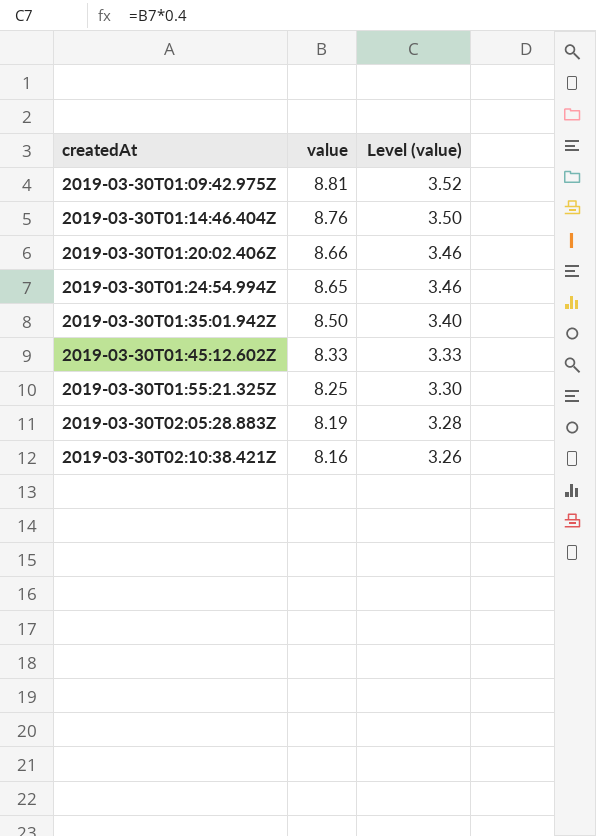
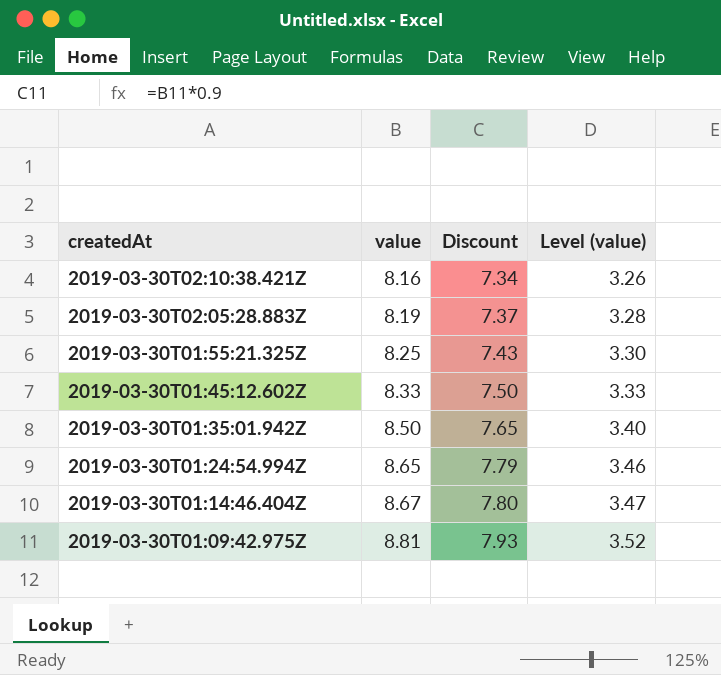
row order: createdAt ascending -> createdAt descending
column Discount | formula: none -> [value] * 0.9
row 2019-03-30T01:20:02.406Z: 8.66 | 3.46 -> none
2019-03-30T01:14:46.404Z | value: 8.76 -> 8.67
2019-03-30T01:14:46.404Z | Level (value): 3.50 -> 3.47

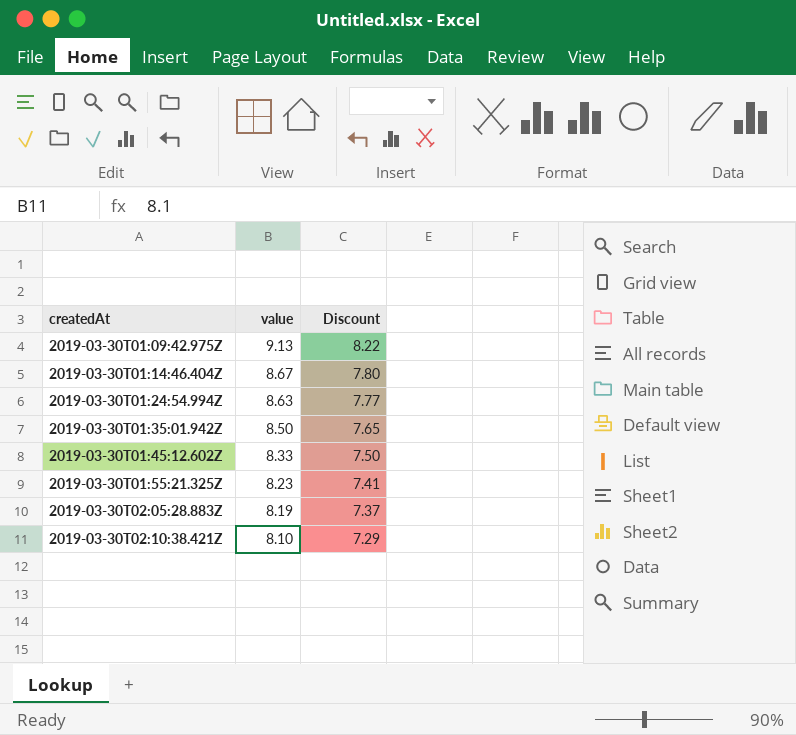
row order: createdAt descending -> createdAt ascending
column Level (value) | formula: [value] * 0.4 -> none
2019-03-30T01:09:42.975Z | value: 8.81 -> 9.13
2019-03-30T01:09:42.975Z | Discount: 7.93 -> 8.22
2019-03-30T01:24:54.994Z | value: 8.65 -> 8.63
2019-03-30T01:24:54.994Z | Discount: 7.79 -> 7.77
2019-03-30T01:55:21.325Z | value: 8.25 -> 8.23
2019-03-30T01:55:21.325Z | Discount: 7.43 -> 7.41
2019-03-30T02:10:38.421Z | value: 8.16 -> 8.10
2019-03-30T02:10:38.421Z | Discount: 7.34 -> 7.29

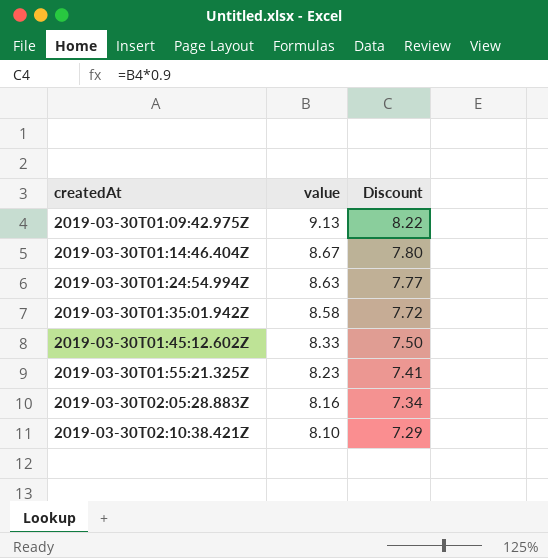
2019-03-30T01:35:01.942Z | value: 8.50 -> 8.58
2019-03-30T01:35:01.942Z | Discount: 7.65 -> 7.72
2019-03-30T02:05:28.883Z | value: 8.19 -> 8.16
2019-03-30T02:05:28.883Z | Discount: 7.37 -> 7.34

